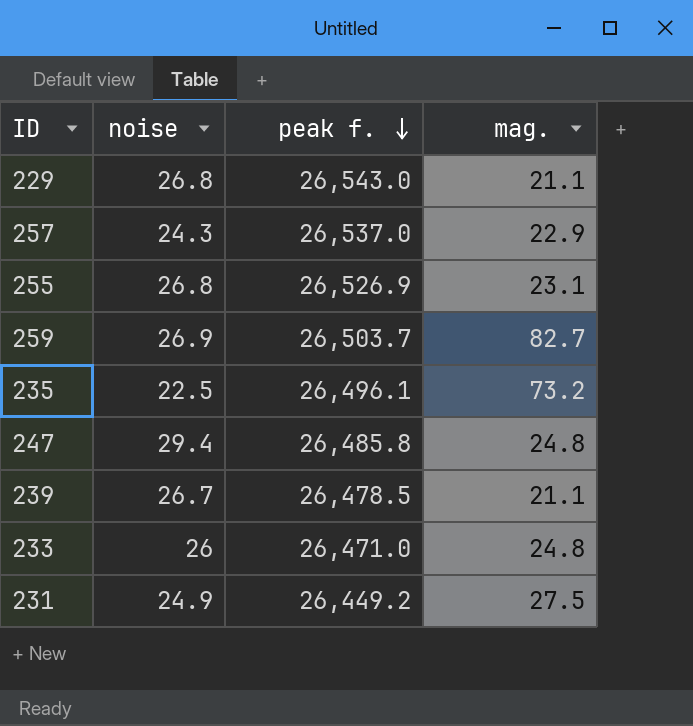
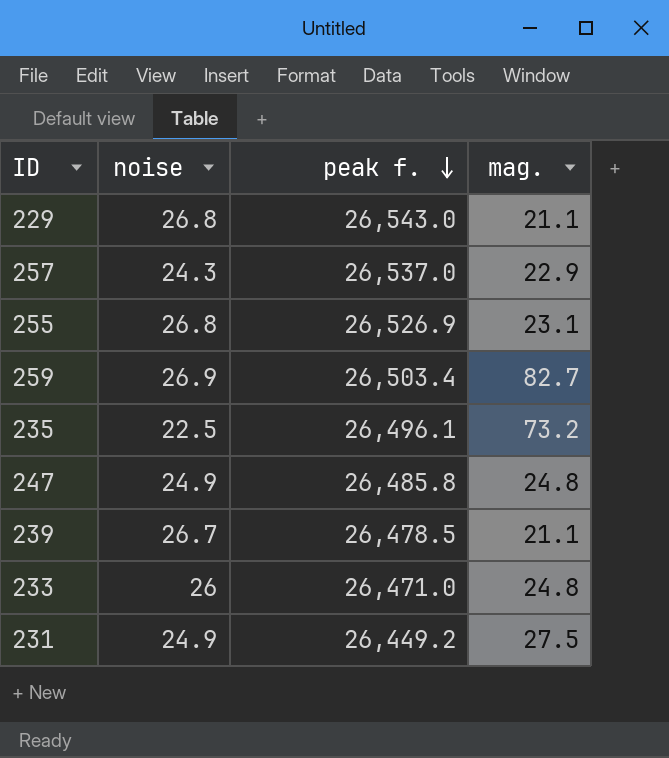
259 | peak f.: 26,503.7 -> 26,503.4
247 | noise: 29.4 -> 24.9

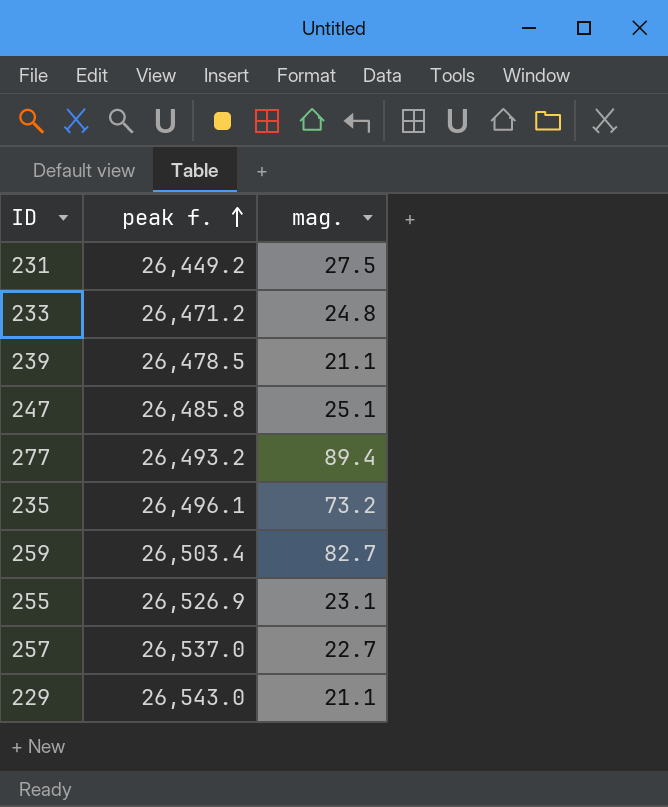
row order: peak f. descending -> peak f. ascending
column noise | position: 2 -> none
233 | peak f.: 26,471.0 -> 26,471.2
247 | mag.: 24.8 -> 25.1
row 277: none -> 26,493.2 | 89.4
257 | mag.: 22.9 -> 22.7

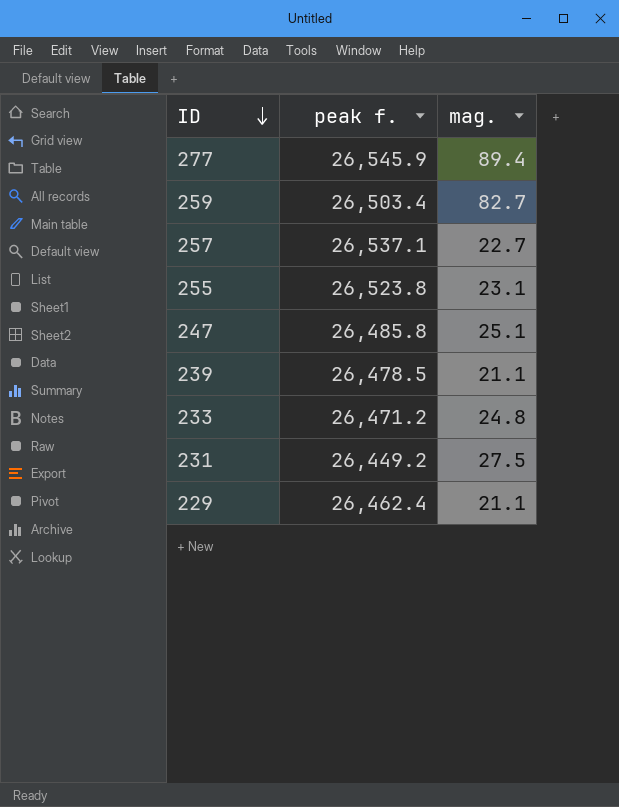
row order: peak f. ascending -> ID descending
row 235: 26,496.1 | 73.2 -> none
277 | peak f.: 26,493.2 -> 26,545.9
257 | peak f.: 26,537.0 -> 26,537.1
255 | peak f.: 26,526.9 -> 26,523.8
229 | peak f.: 26,543.0 -> 26,462.4

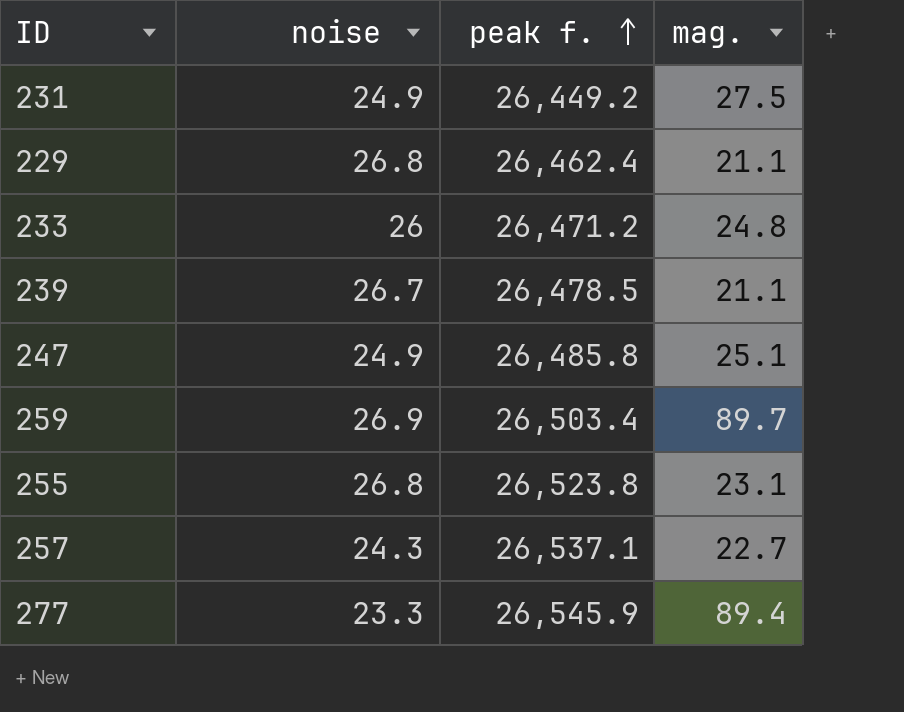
row order: ID descending -> peak f. ascending
column noise | position: none -> 2
259 | mag.: 82.7 -> 89.7

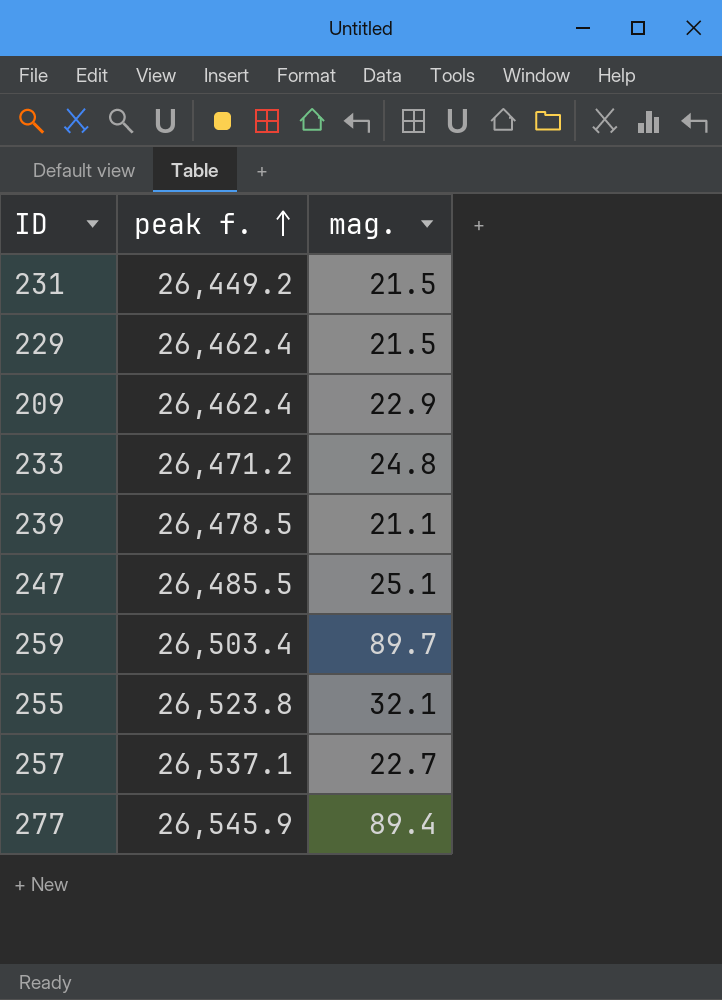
column noise | position: 2 -> none
231 | mag.: 27.5 -> 21.5
229 | mag.: 21.1 -> 21.5
row 209: none -> 26,462.4 | 22.9
247 | peak f.: 26,485.8 -> 26,485.5
255 | mag.: 23.1 -> 32.1

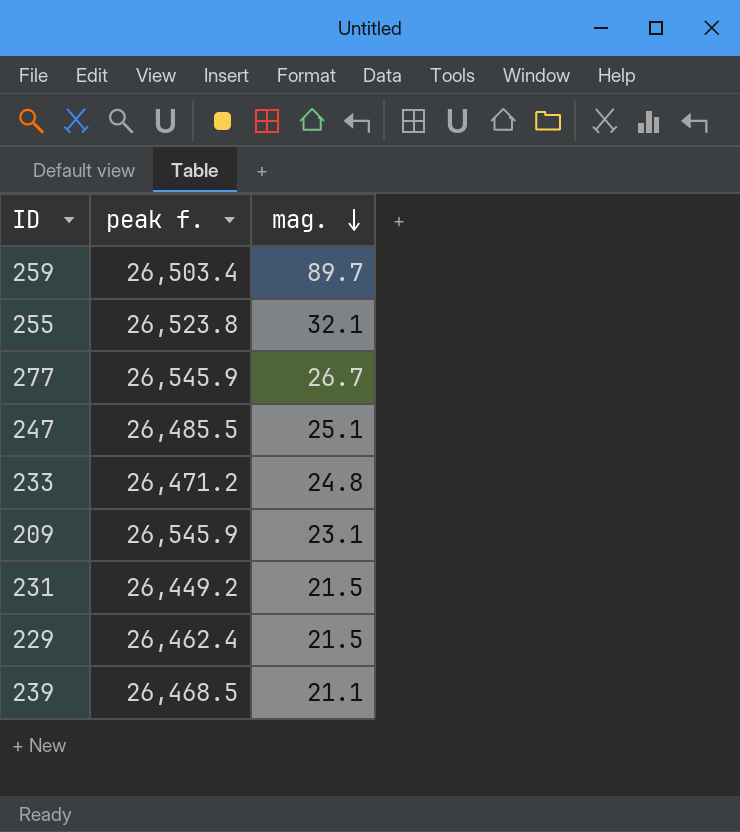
row order: peak f. ascending -> mag. descending
row 257: 26,537.1 | 22.7 -> none
277 | mag.: 89.4 -> 26.7
209 | peak f.: 26,462.4 -> 26,545.9
209 | mag.: 22.9 -> 23.1
239 | peak f.: 26,478.5 -> 26,468.5

